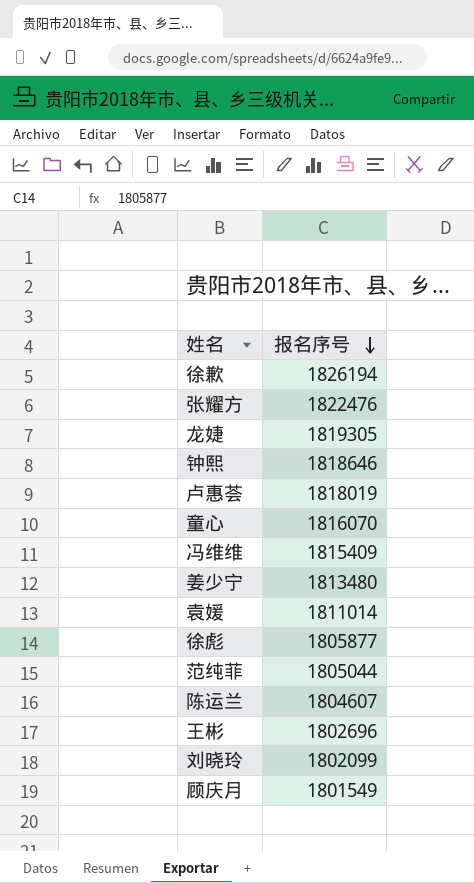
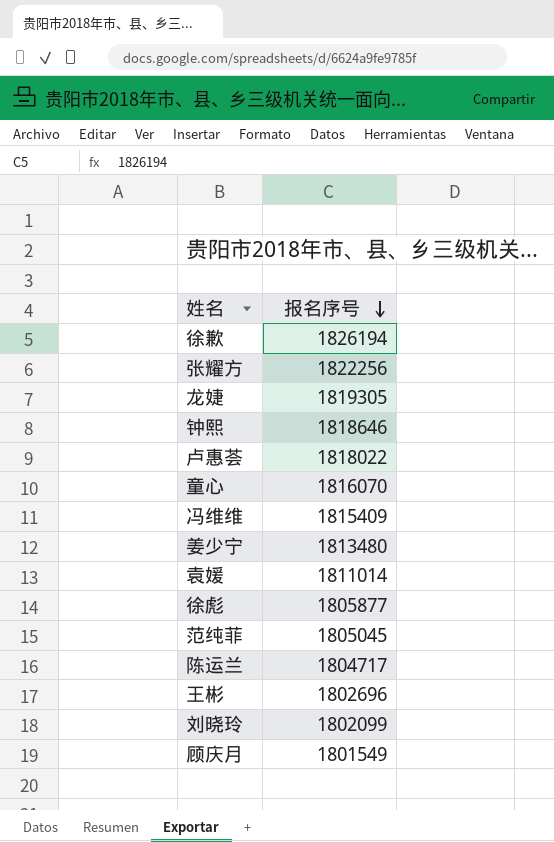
张耀方 | 报名序号: 1822476 -> 1822256
卢惠荟 | 报名序号: 1818019 -> 1818022
范纯菲 | 报名序号: 1805044 -> 1805045
陈运兰 | 报名序号: 1804607 -> 1804717

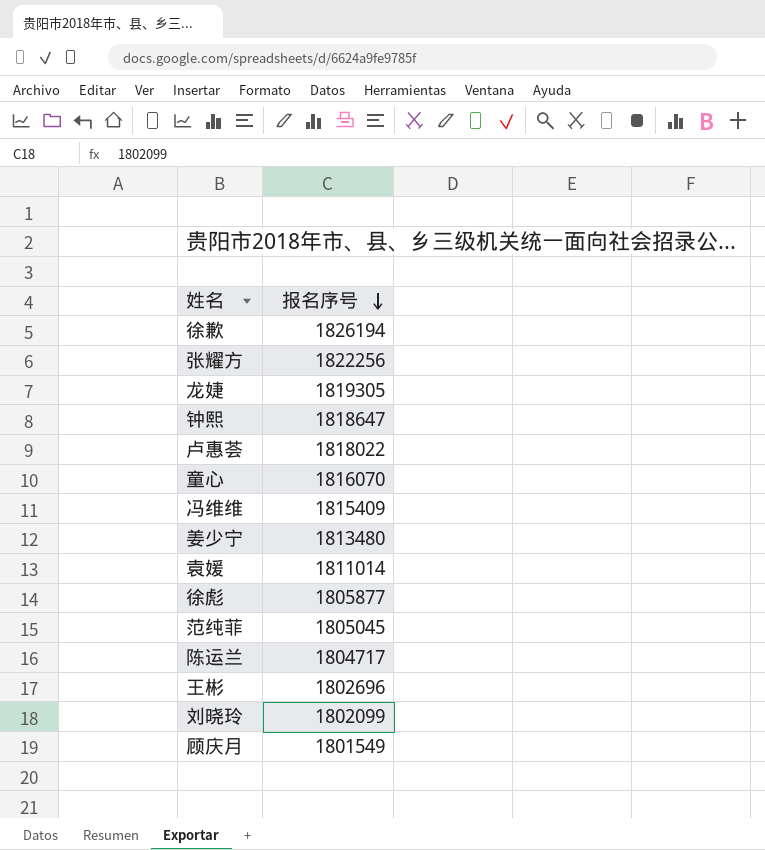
钟熙 | 报名序号: 1818646 -> 1818647

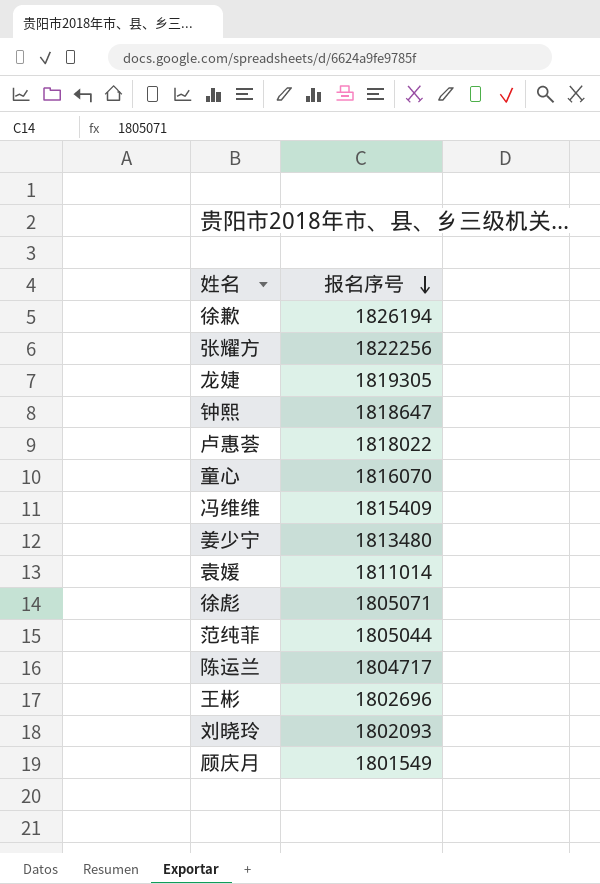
徐彪 | 报名序号: 1805877 -> 1805071
范纯菲 | 报名序号: 1805045 -> 1805044
刘晓玲 | 报名序号: 1802099 -> 1802093

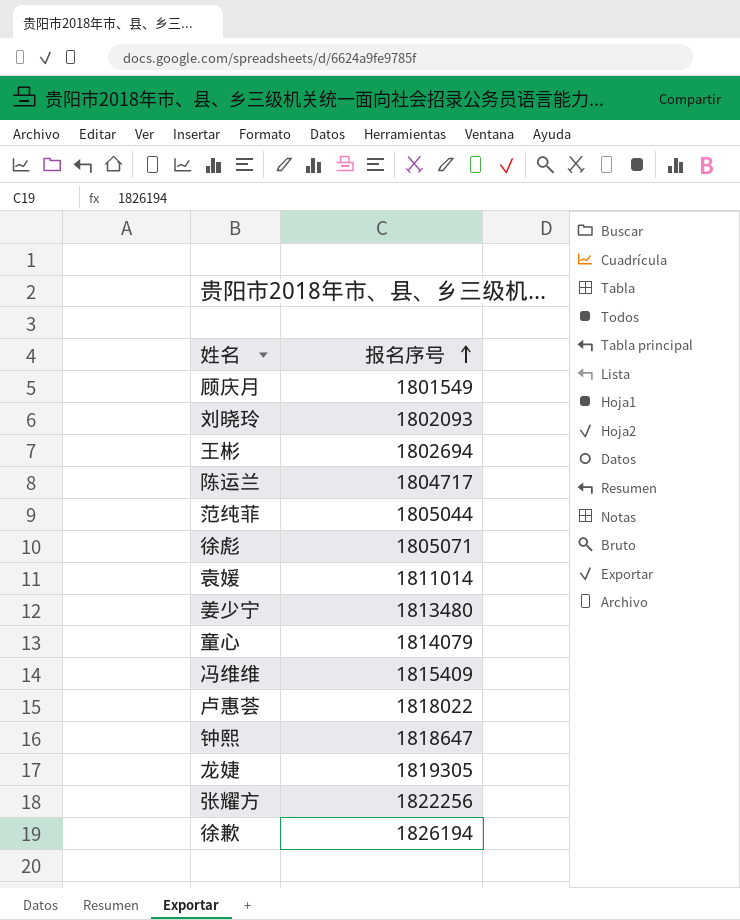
row order: 报名序号 descending -> 报名序号 ascending
王彬 | 报名序号: 1802696 -> 1802694
童心 | 报名序号: 1816070 -> 1814079

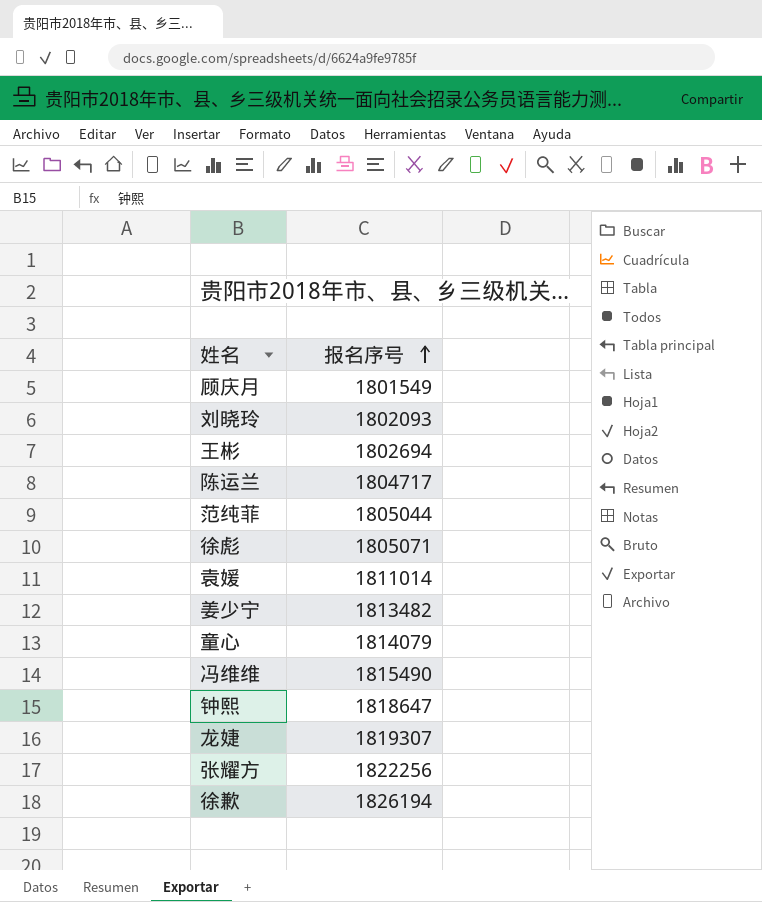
row 卢惠荟: 1818022 -> none
姜少宁 | 报名序号: 1813480 -> 1813482
冯维维 | 报名序号: 1815409 -> 1815490
龙婕 | 报名序号: 1819305 -> 1819307

